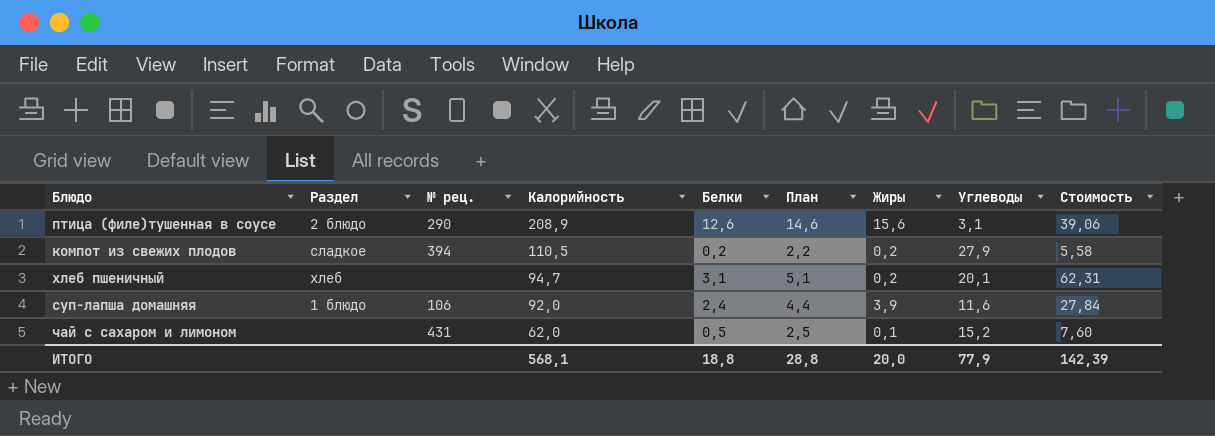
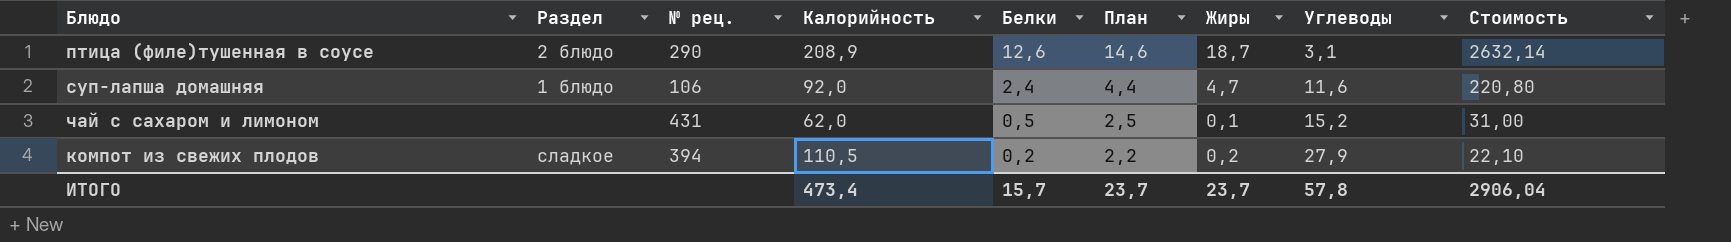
row order: Калорийность descending -> Белки descending
column Стоимость | formula: [Белки] * [Углеводы] -> [Калорийность] * [Белки]
row хлеб пшеничный: хлеб | none | 94,7 | 3,1 | 5,1 | 0,2 | 20,1 | 62,31 -> none
птица (филе)тушенная в соусе | Жиры: 15,6 -> 18,7
суп-лапша домашняя | Жиры: 3,9 -> 4,7
ИТОГО | Калорийность: 568,1 -> 473,4
ИТОГО | Белки: 18,8 -> 15,7
ИТОГО | План: 28,8 -> 23,7
ИТОГО | Жиры: 20,0 -> 23,7
ИТОГО | Углеводы: 77,9 -> 57,8
ИТОГО | Стоимость: 142,39 -> 2906,04

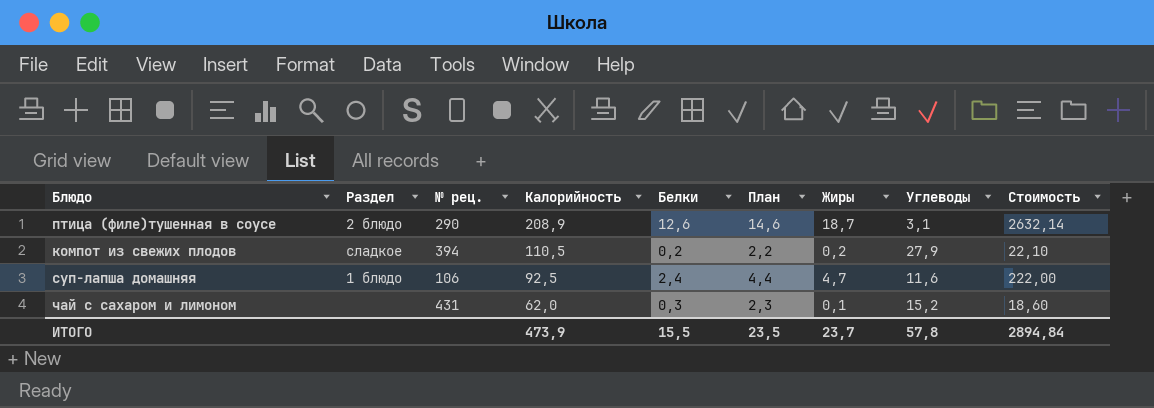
row order: Белки descending -> Калорийность descending
суп-лапша домашняя | Калорийность: 92,0 -> 92,5
суп-лапша домашняя | Стоимость: 220,80 -> 222,00
чай с сахаром и лимоном | Белки: 0,5 -> 0,3
чай с сахаром и лимоном | План: 2,5 -> 2,3
чай с сахаром и лимоном | Стоимость: 31,00 -> 18,60
ИТОГО | Калорийность: 473,4 -> 473,9
ИТОГО | Белки: 15,7 -> 15,5
ИТОГО | План: 23,7 -> 23,5
ИТОГО | Стоимость: 2906,04 -> 2894,84

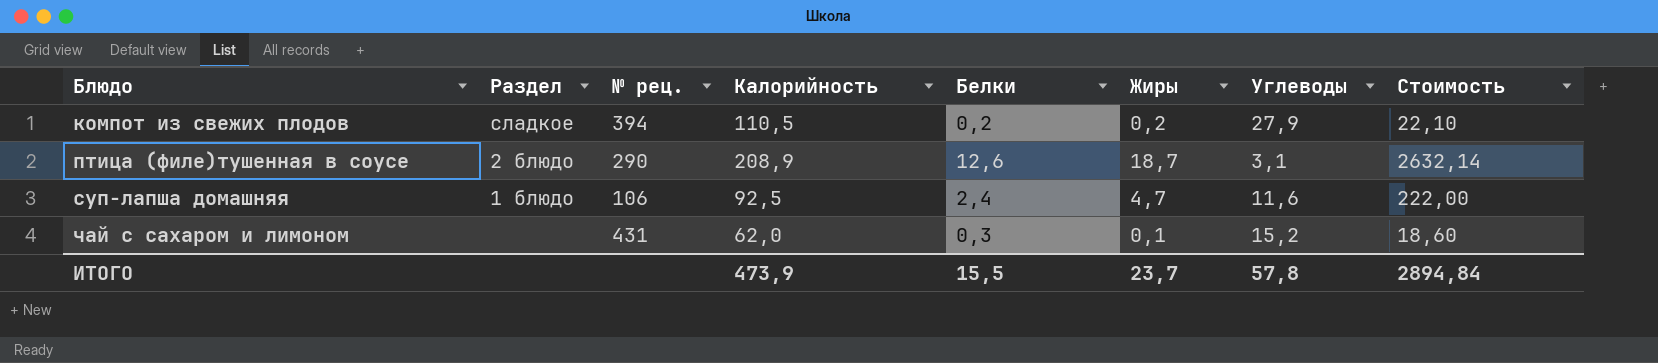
row order: Калорийность descending -> Блюдо ascending
column План | formula: [Белки] + 2 -> none

